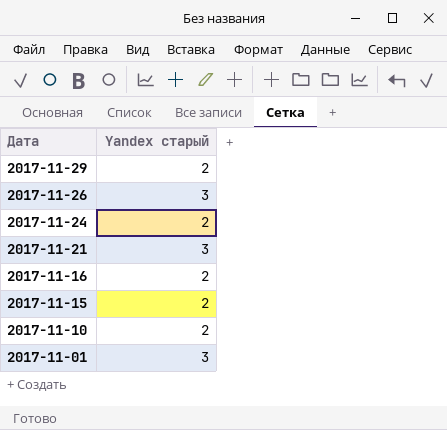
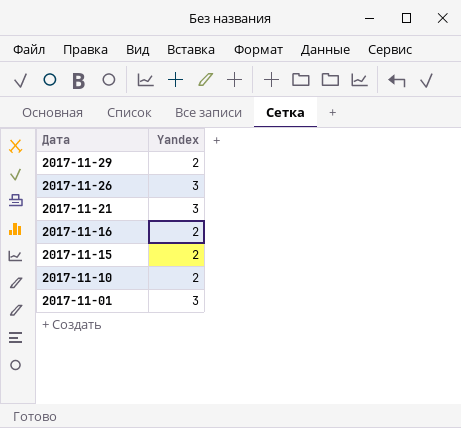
column name: Yandex старый -> Yandex
row 2017-11-24: 2 -> none

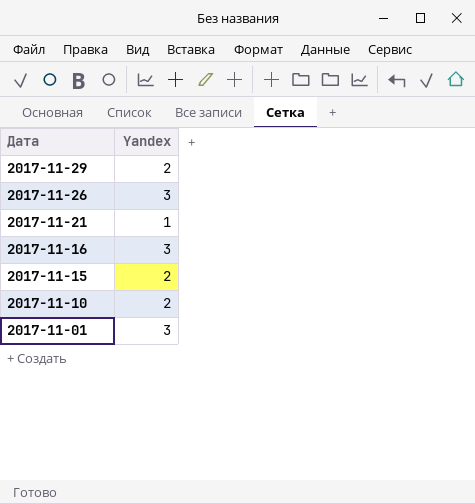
2017-11-21 | Yandex: 3 -> 1
2017-11-16 | Yandex: 2 -> 3

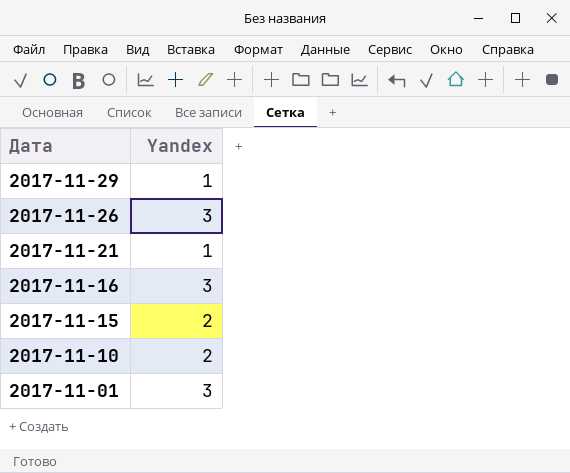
2017-11-29 | Yandex: 2 -> 1

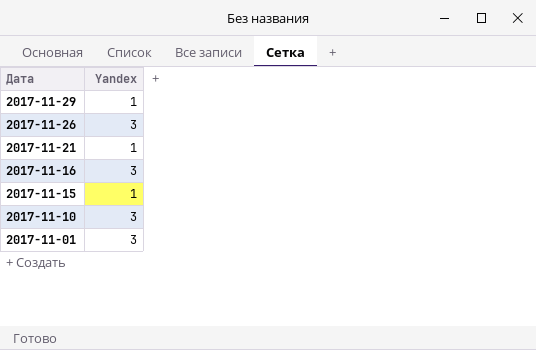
2017-11-15 | Yandex: 2 -> 1
2017-11-10 | Yandex: 2 -> 3

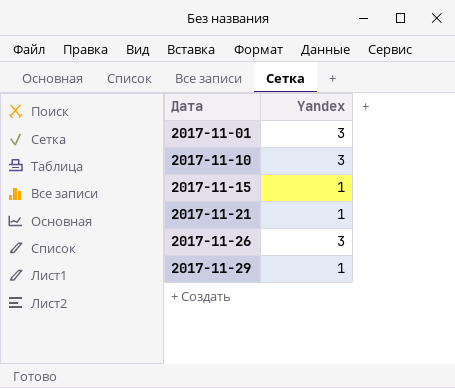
row order: Дата descending -> Дата ascending
row 2017-11-16: 3 -> none

